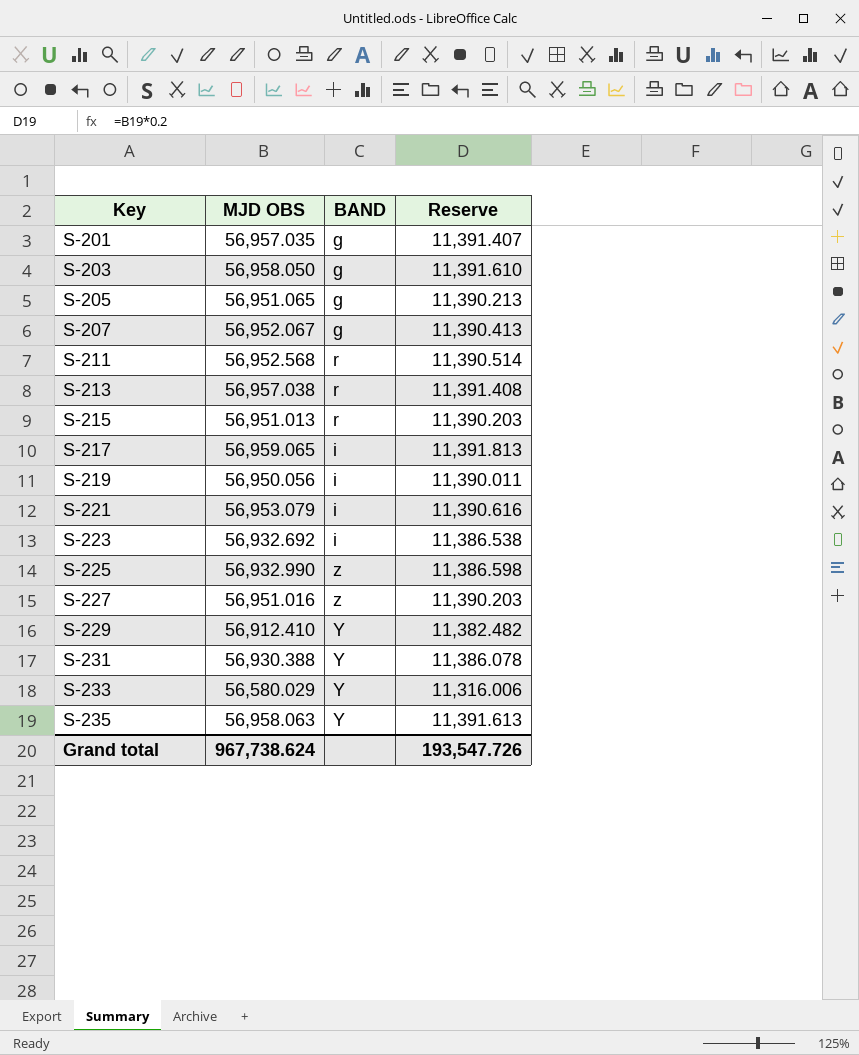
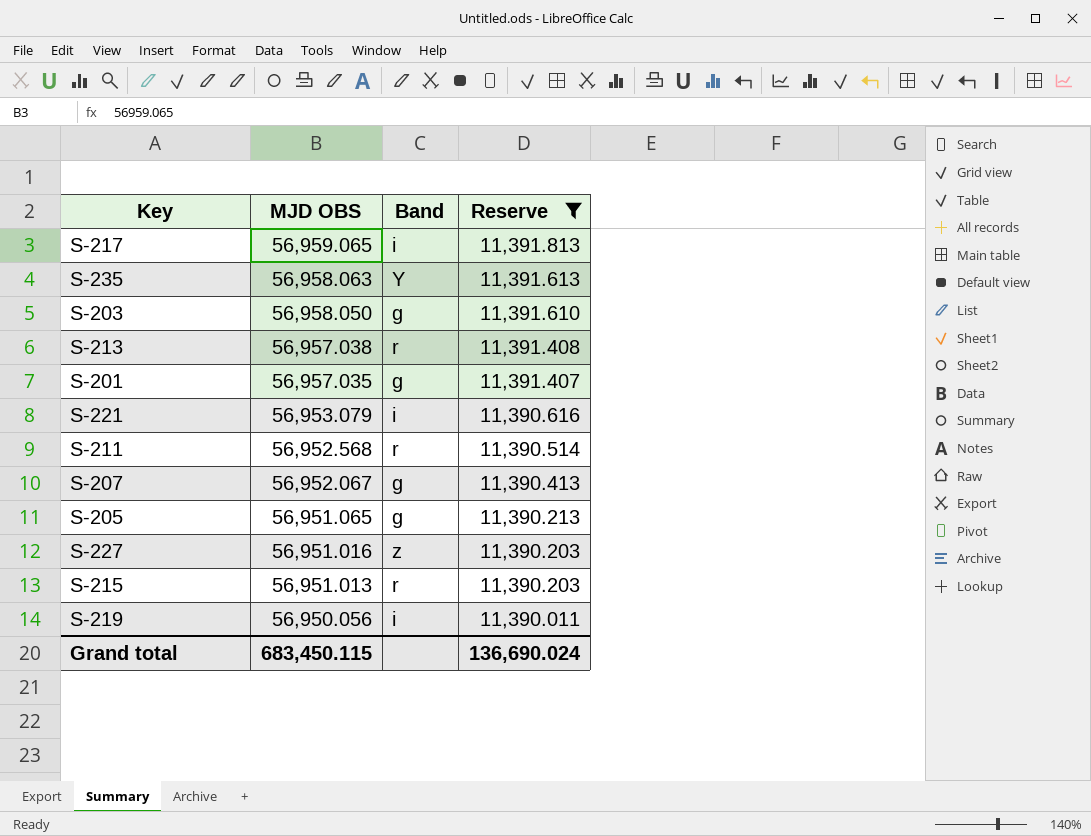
filter: none -> Reserve >= 11,390.011
row order: Key ascending -> MJD OBS descending
column name: BAND -> Band
Grand total | MJD OBS: 967,738.624 -> 683,450.115
Grand total | Reserve: 193,547.726 -> 136,690.024

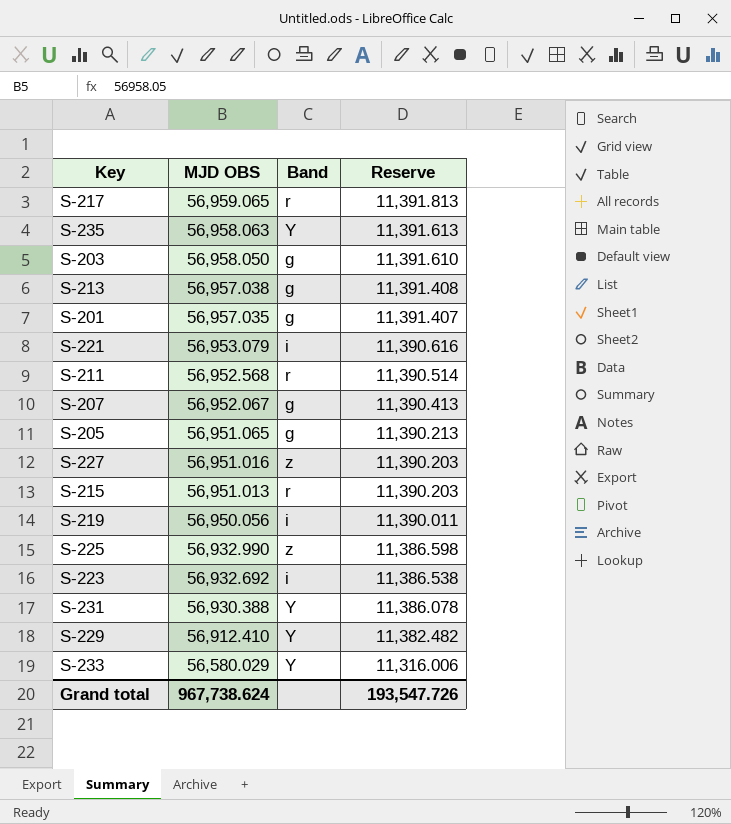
filter: Reserve >= 11,390.011 -> none
S-217 | Band: i -> r
S-213 | Band: r -> g
Grand total | MJD OBS: 683,450.115 -> 967,738.624
Grand total | Reserve: 136,690.024 -> 193,547.726

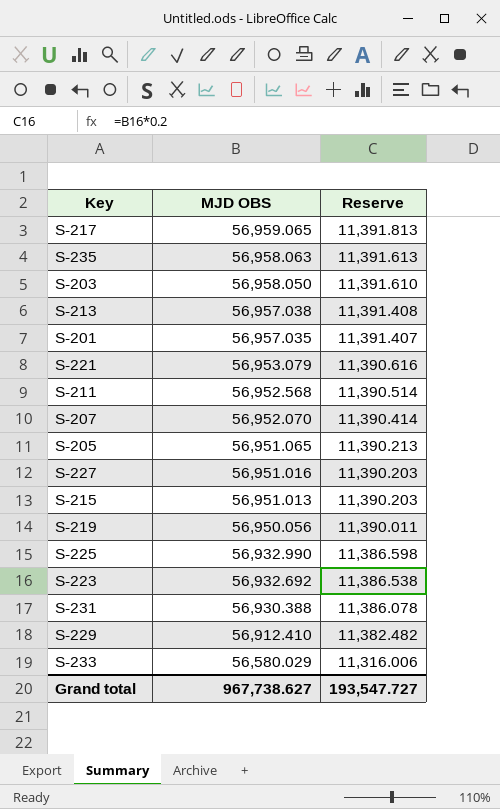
column Band | position: 3 -> none
S-207 | MJD OBS: 56,952.067 -> 56,952.070
S-207 | Reserve: 11,390.413 -> 11,390.414
Grand total | MJD OBS: 967,738.624 -> 967,738.627
Grand total | Reserve: 193,547.726 -> 193,547.727

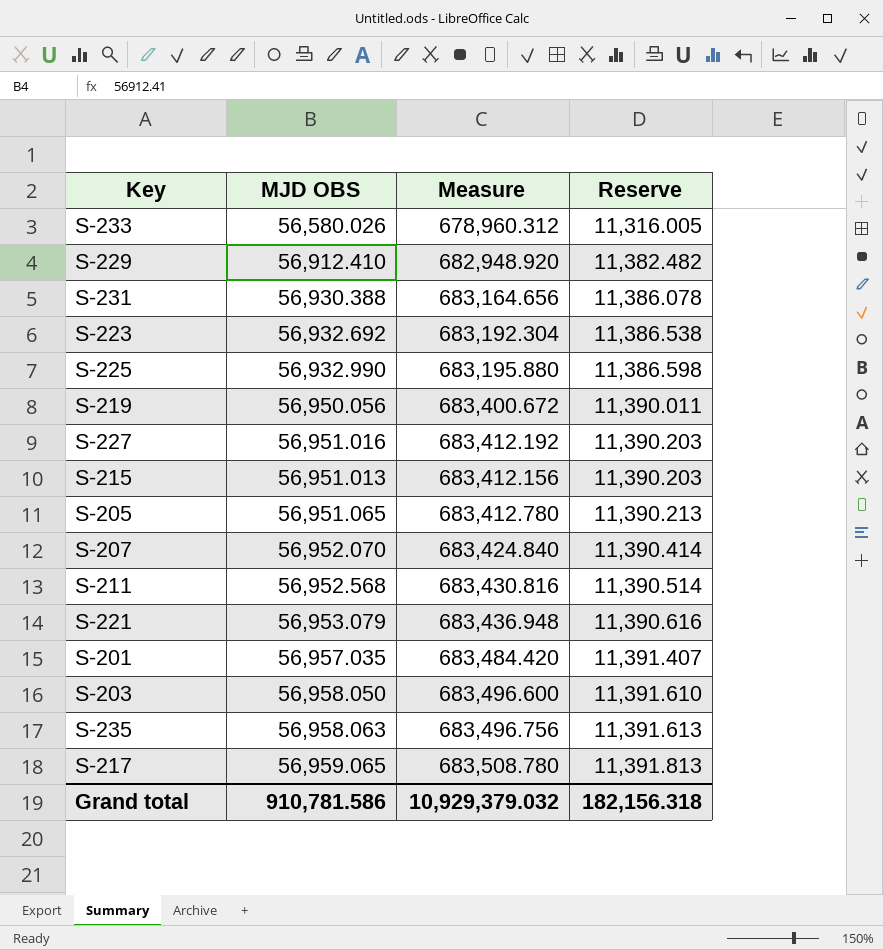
row order: MJD OBS descending -> Reserve ascending
column Measure | formula: none -> [MJD OBS] * 12
row S-213: 56,957.038 | 11,391.408 -> none
S-233 | MJD OBS: 56,580.029 -> 56,580.026
S-233 | Reserve: 11,316.006 -> 11,316.005
Grand total | MJD OBS: 967,738.627 -> 910,781.586
Grand total | Reserve: 193,547.727 -> 182,156.318

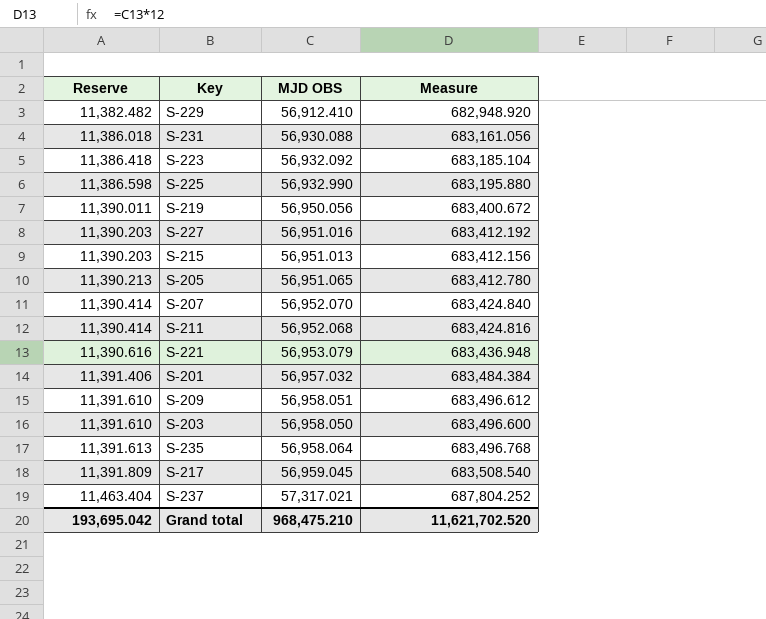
column Reserve | position: 4 -> 1
row S-233: 56,580.026 | 678,960.312 | 11,316.005 -> none
S-231 | Reserve: 11,386.078 -> 11,386.018
S-231 | MJD OBS: 56,930.388 -> 56,930.088
S-231 | Measure: 683,164.656 -> 683,161.056
S-223 | Reserve: 11,386.538 -> 11,386.418
S-223 | MJD OBS: 56,932.692 -> 56,932.092
S-223 | Measure: 683,192.304 -> 683,185.104
S-211 | Reserve: 11,390.514 -> 11,390.414
S-211 | MJD OBS: 56,952.568 -> 56,952.068
S-211 | Measure: 683,430.816 -> 683,424.816
S-201 | Reserve: 11,391.407 -> 11,391.406
S-201 | MJD OBS: 56,957.035 -> 56,957.032
S-201 | Measure: 683,484.420 -> 683,484.384
row S-209: none -> 11,391.610 | 56,958.051 | 683,496.612
S-235 | MJD OBS: 56,958.063 -> 56,958.064
S-235 | Measure: 683,496.756 -> 683,496.768
S-217 | Reserve: 11,391.813 -> 11,391.809
S-217 | MJD OBS: 56,959.065 -> 56,959.045
S-217 | Measure: 683,508.780 -> 683,508.540
row S-237: none -> 11,463.404 | 57,317.021 | 687,804.252
Grand total | Reserve: 182,156.318 -> 193,695.042
Grand total | MJD OBS: 910,781.586 -> 968,475.210
Grand total | Measure: 10,929,379.032 -> 11,621,702.520

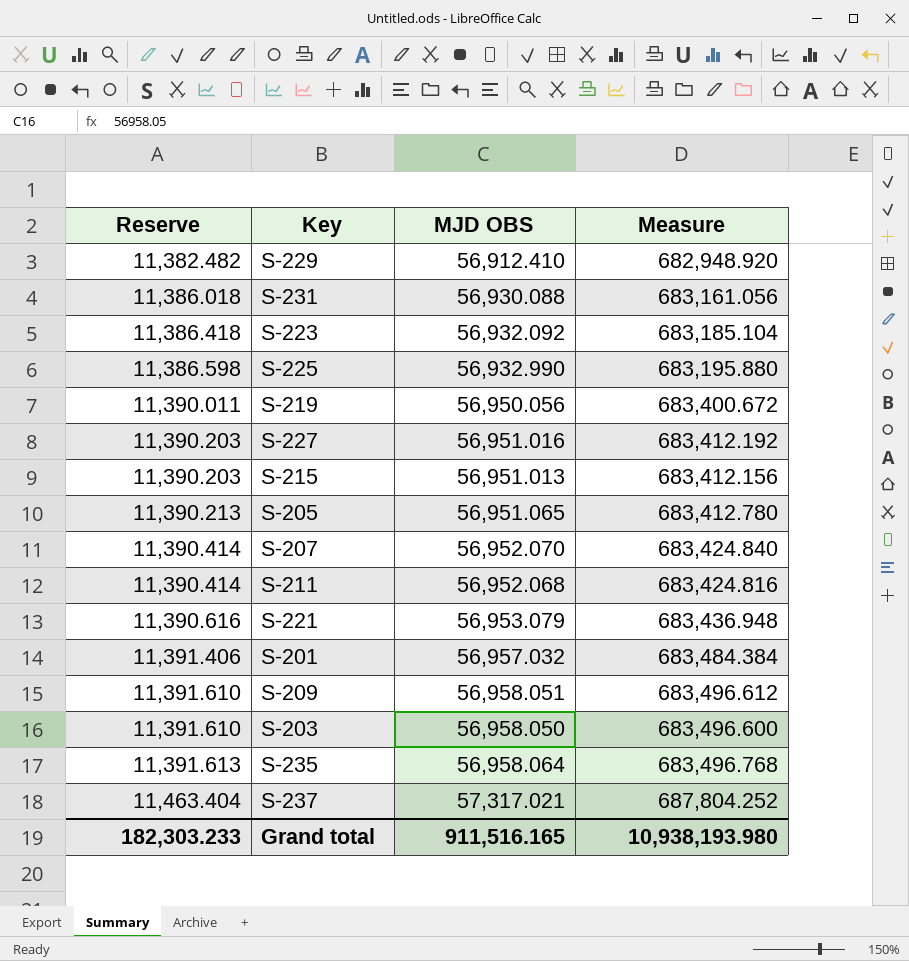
row S-217: 11,391.809 | 56,959.045 | 683,508.540 -> none
Grand total | Reserve: 193,695.042 -> 182,303.233
Grand total | MJD OBS: 968,475.210 -> 911,516.165
Grand total | Measure: 11,621,702.520 -> 10,938,193.980

